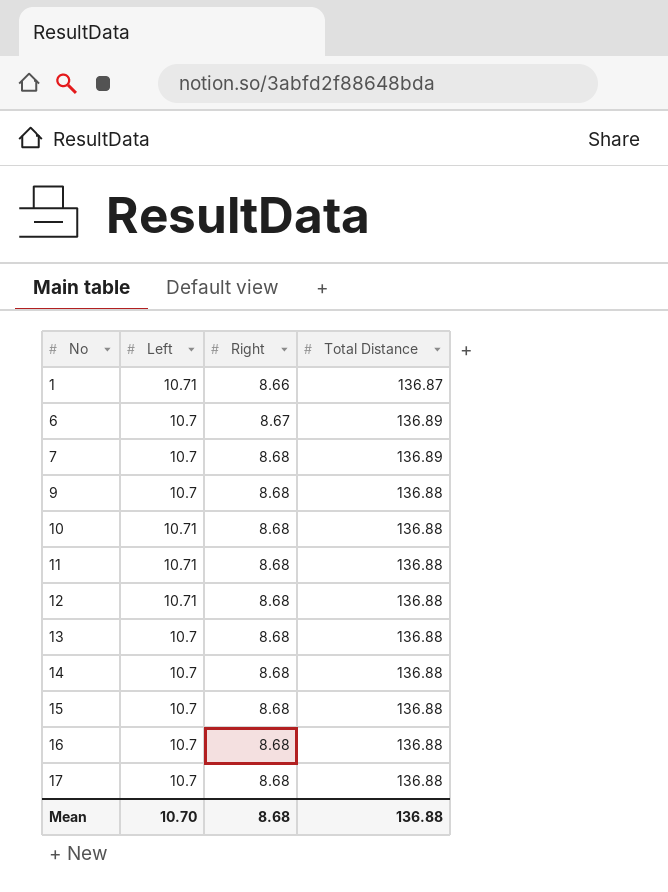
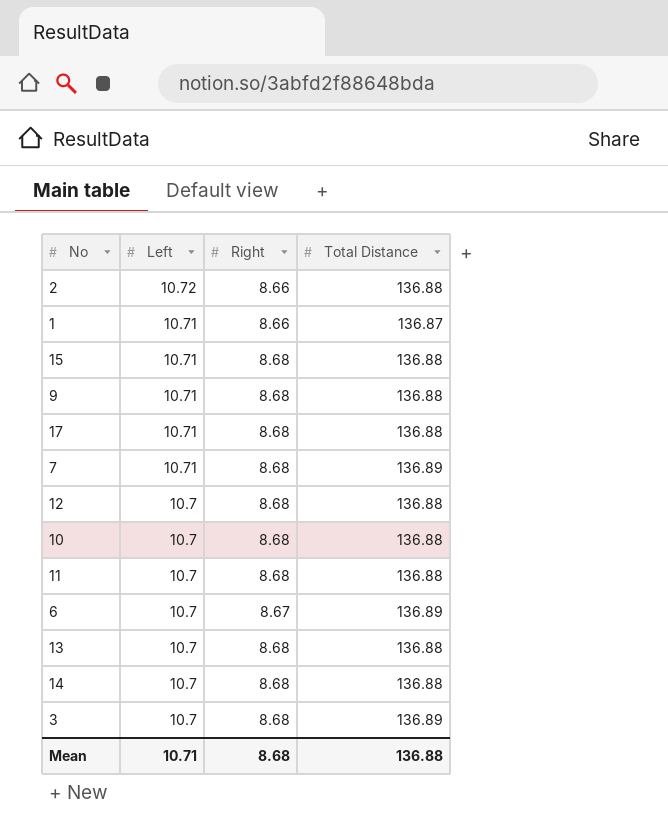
row order: No ascending -> Left descending
row 16: 10.7 | 8.68 | 136.88 -> none
row 2: none -> 10.72 | 8.66 | 136.88
15 | Left: 10.7 -> 10.71
9 | Left: 10.7 -> 10.71
17 | Left: 10.7 -> 10.71
7 | Left: 10.7 -> 10.71
12 | Left: 10.71 -> 10.7
10 | Left: 10.71 -> 10.7
11 | Left: 10.71 -> 10.7
row 3: none -> 10.7 | 8.68 | 136.89
Mean | Left: 10.70 -> 10.71

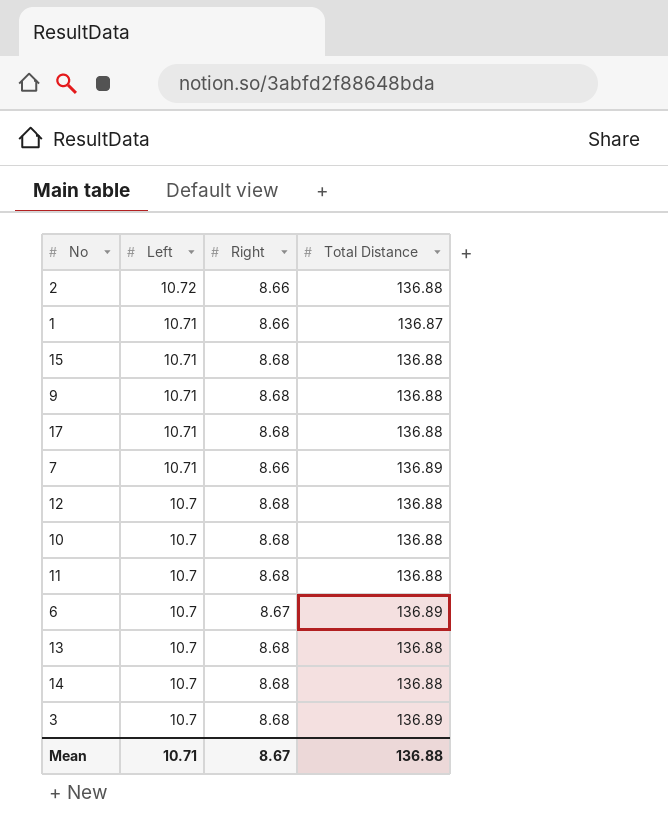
7 | Right: 8.68 -> 8.66
Mean | Right: 8.68 -> 8.67

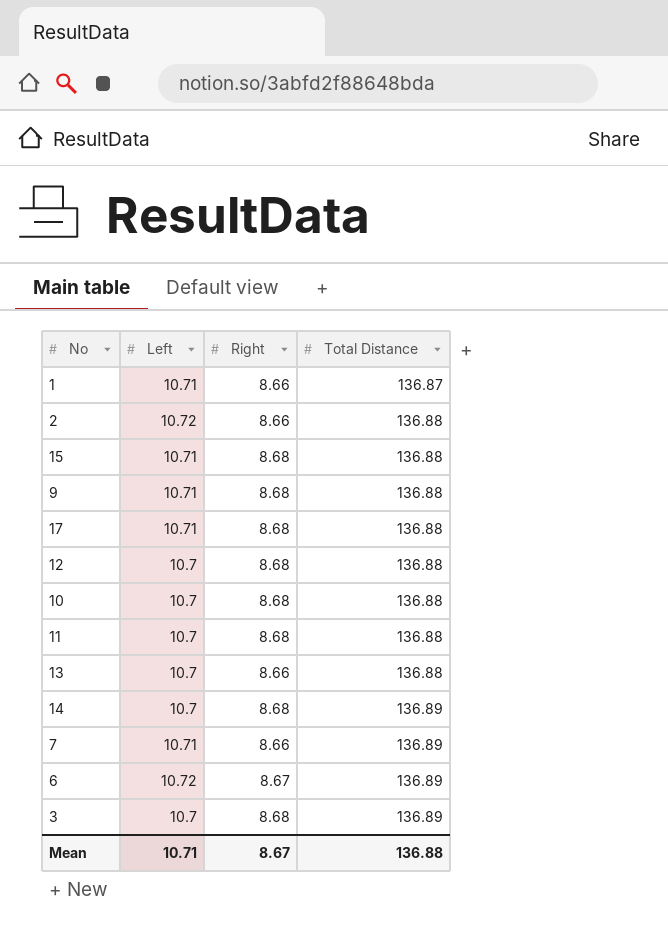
row order: Left descending -> Total Distance ascending
13 | Right: 8.68 -> 8.66
14 | Total Distance: 136.88 -> 136.89
6 | Left: 10.7 -> 10.72

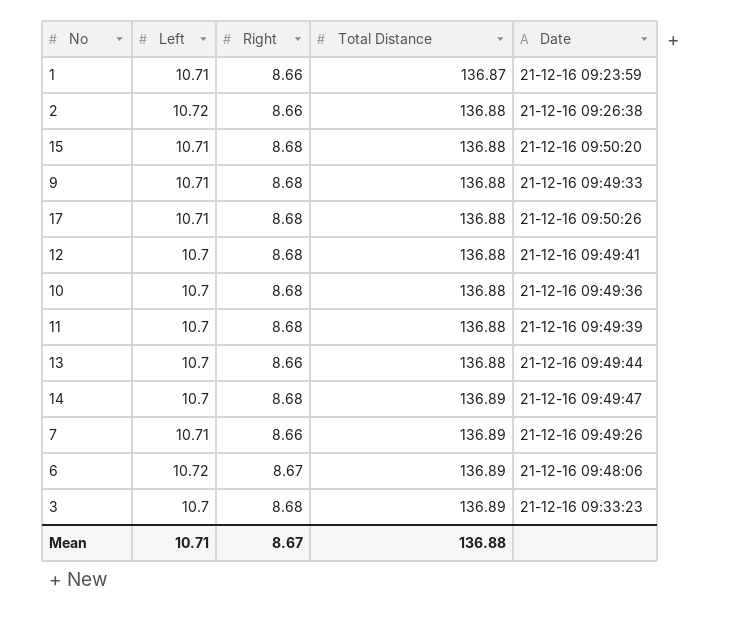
column Date | position: none -> 5

